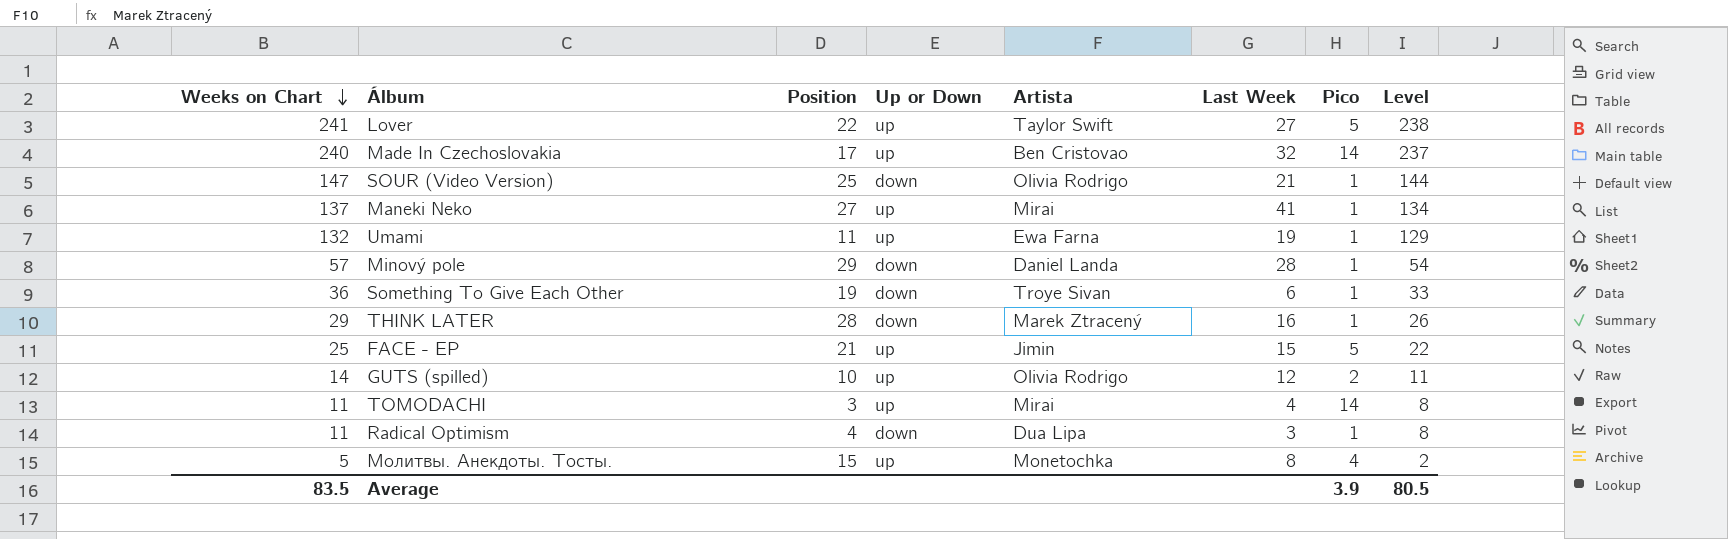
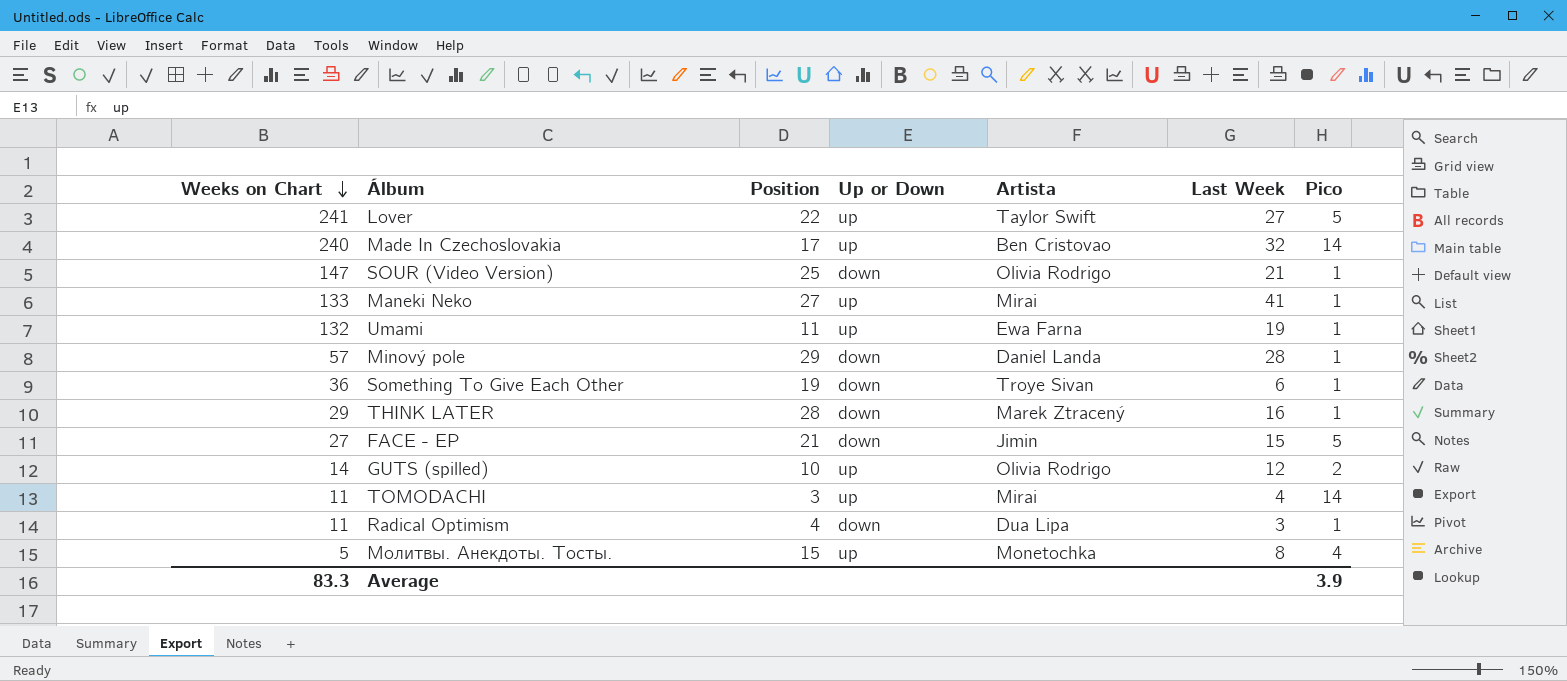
column Level | formula: [Weeks on Chart] - 3 -> none
Maneki Neko | Weeks on Chart: 137 -> 133
FACE - EP | Weeks on Chart: 25 -> 27
FACE - EP | Up or Down: up -> down
Average | Weeks on Chart: 83.5 -> 83.3

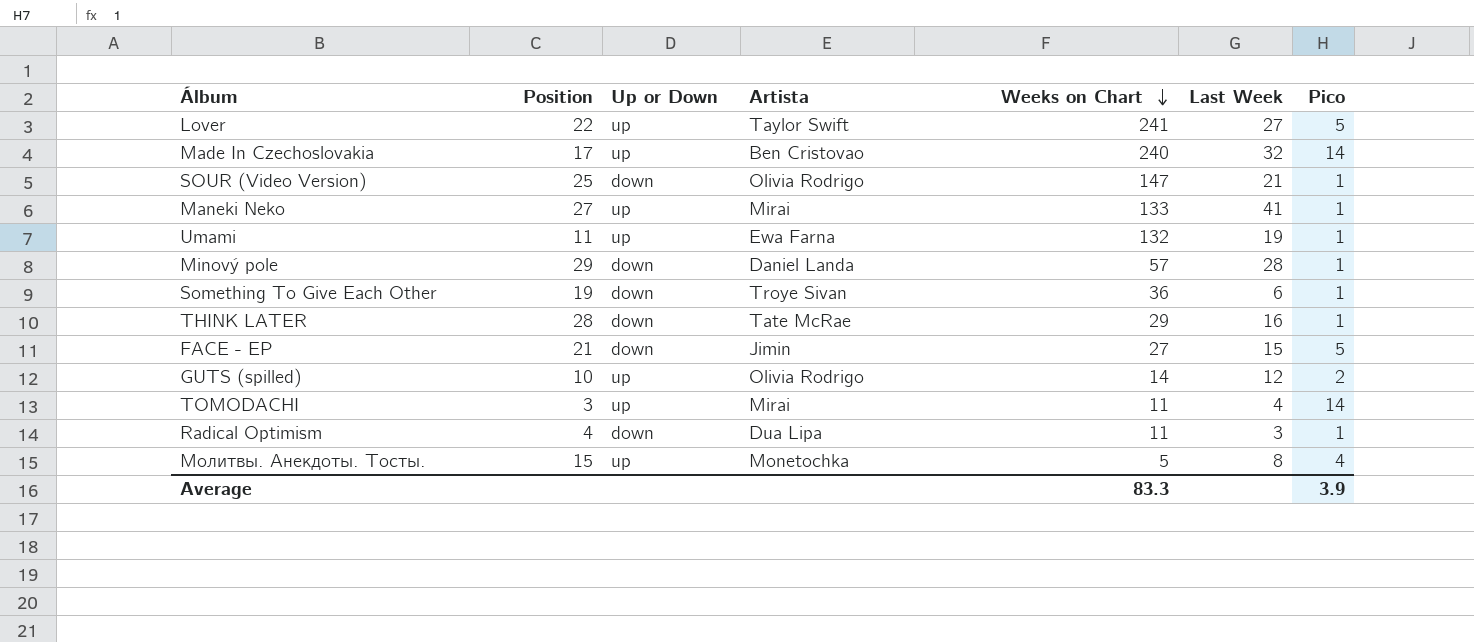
column Weeks on Chart | position: 1 -> 5
THINK LATER | Artista: Marek Ztracený -> Tate McRae

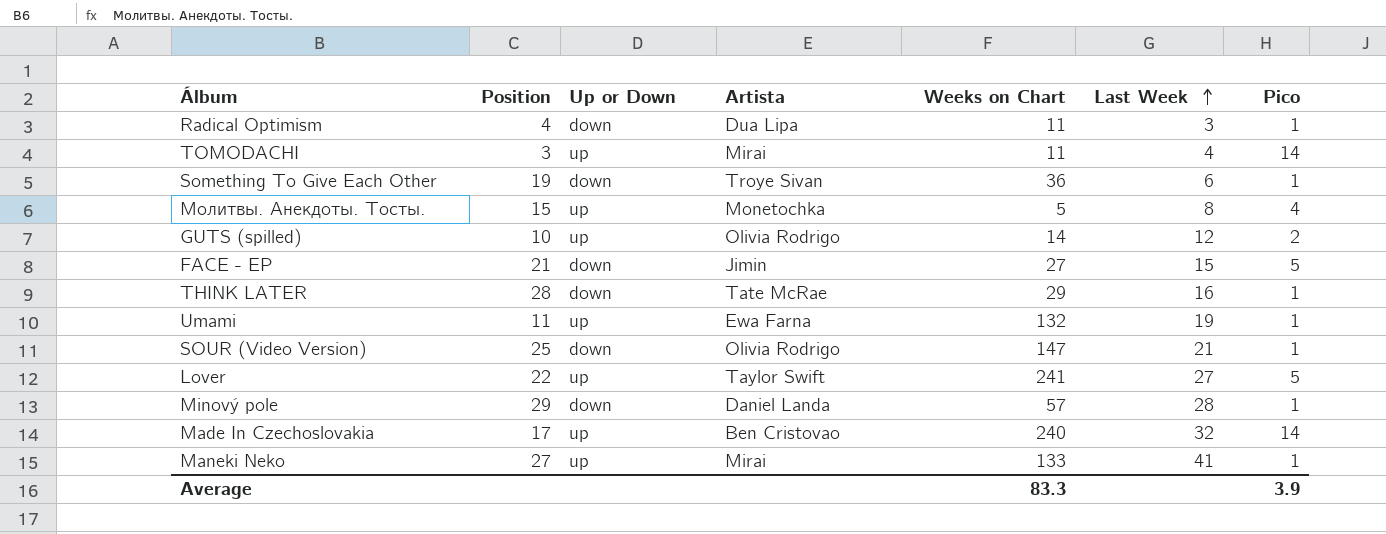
row order: Weeks on Chart descending -> Last Week ascending

